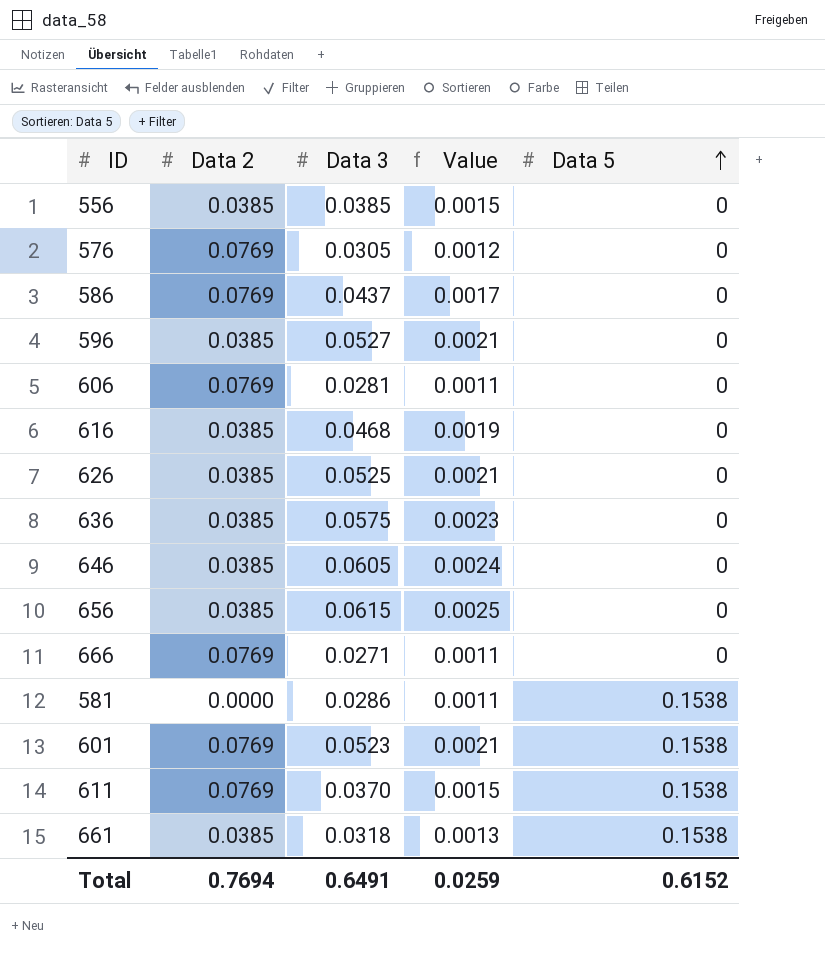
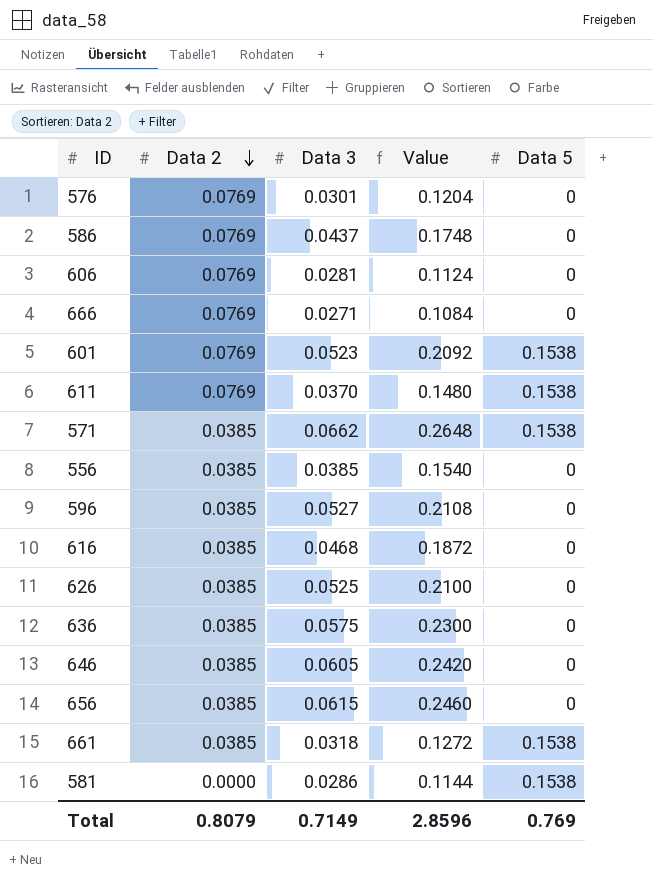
row order: Data 5 ascending -> Data 2 descending
column Value | formula: [Data 3] * 0.04 -> [Data 3] * 4
576 | Data 3: 0.0305 -> 0.0301
row 571: none -> 0.0385 | 0.0662 | 0.2648 | 0.1538
Total | Data 2: 0.7694 -> 0.8079
Total | Data 3: 0.6491 -> 0.7149
Total | Value: 0.0259 -> 2.8596
Total | Data 5: 0.6152 -> 0.769

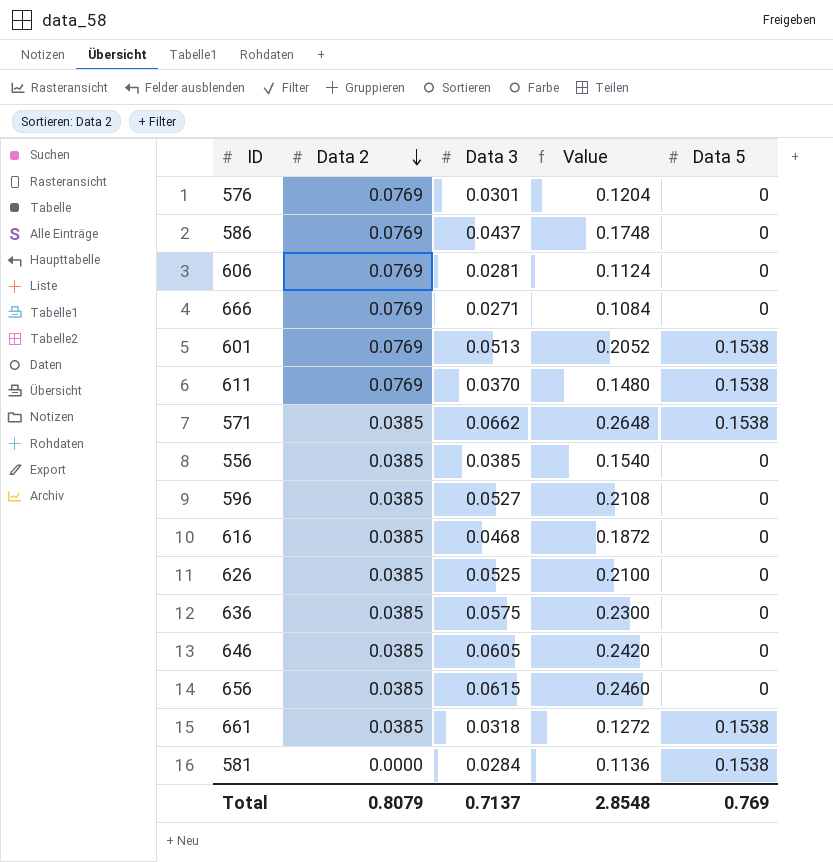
601 | Data 3: 0.0523 -> 0.0513
601 | Value: 0.2092 -> 0.2052
581 | Data 3: 0.0286 -> 0.0284
581 | Value: 0.1144 -> 0.1136
Total | Data 3: 0.7149 -> 0.7137
Total | Value: 2.8596 -> 2.8548

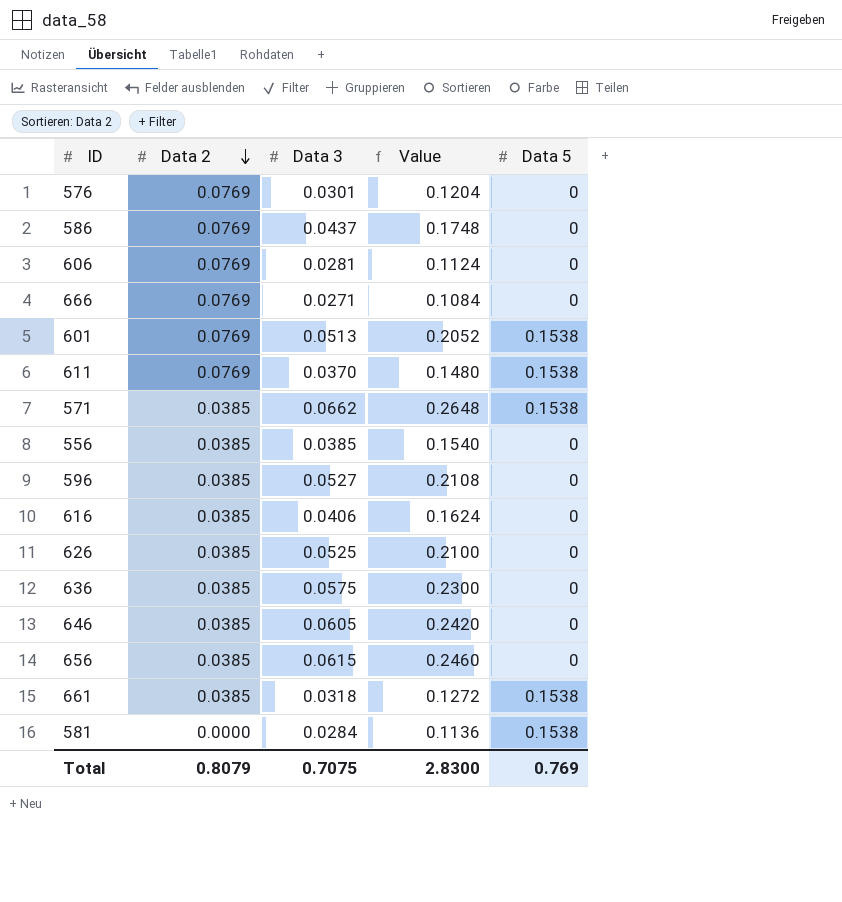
616 | Data 3: 0.0468 -> 0.0406
616 | Value: 0.1872 -> 0.1624
Total | Data 3: 0.7137 -> 0.7075
Total | Value: 2.8548 -> 2.8300

